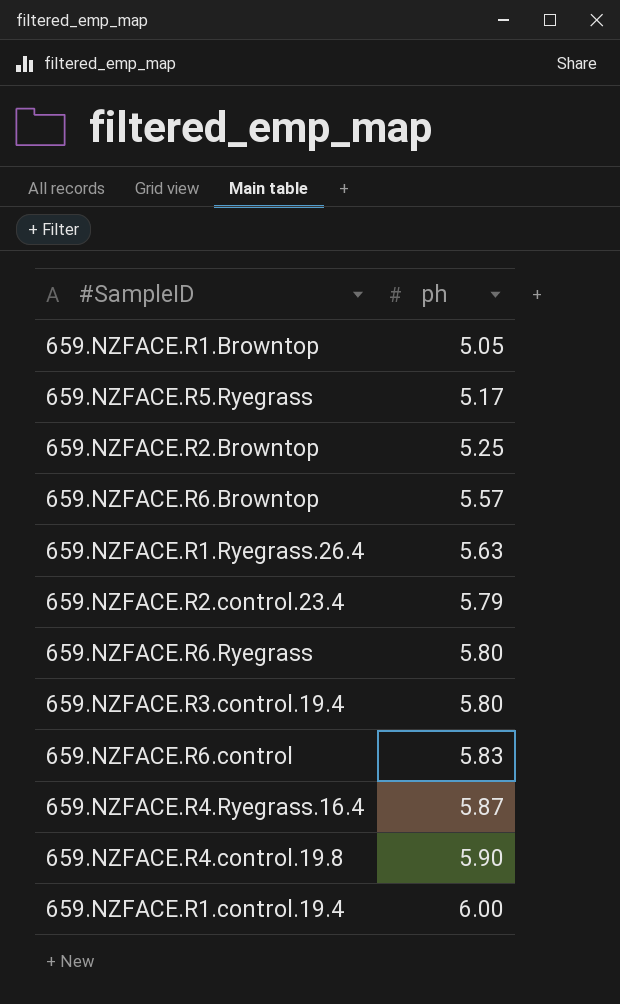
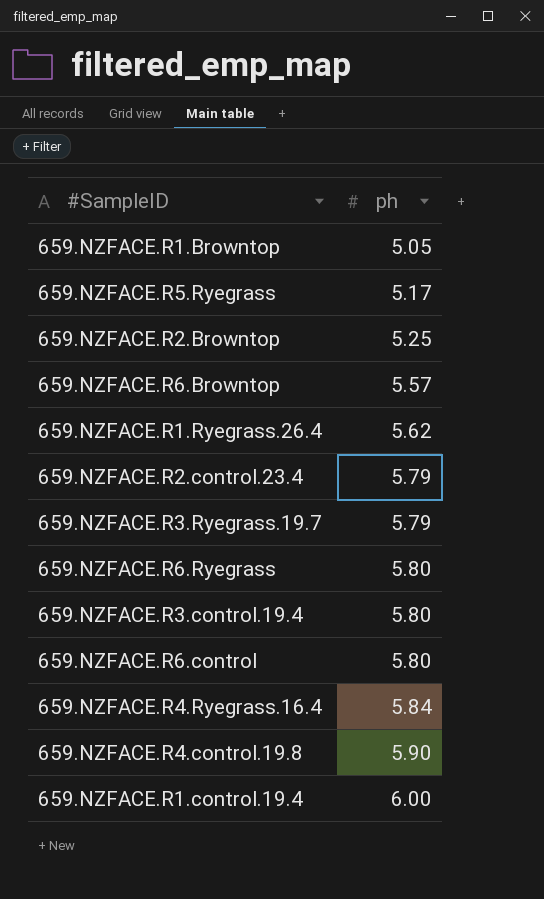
659.NZFACE.R1.Ryegrass.26.4 | ph: 5.63 -> 5.62
row 659.NZFACE.R3.Ryegrass.19.7: none -> 5.79
659.NZFACE.R6.control | ph: 5.83 -> 5.80
659.NZFACE.R4.Ryegrass.16.4 | ph: 5.87 -> 5.84

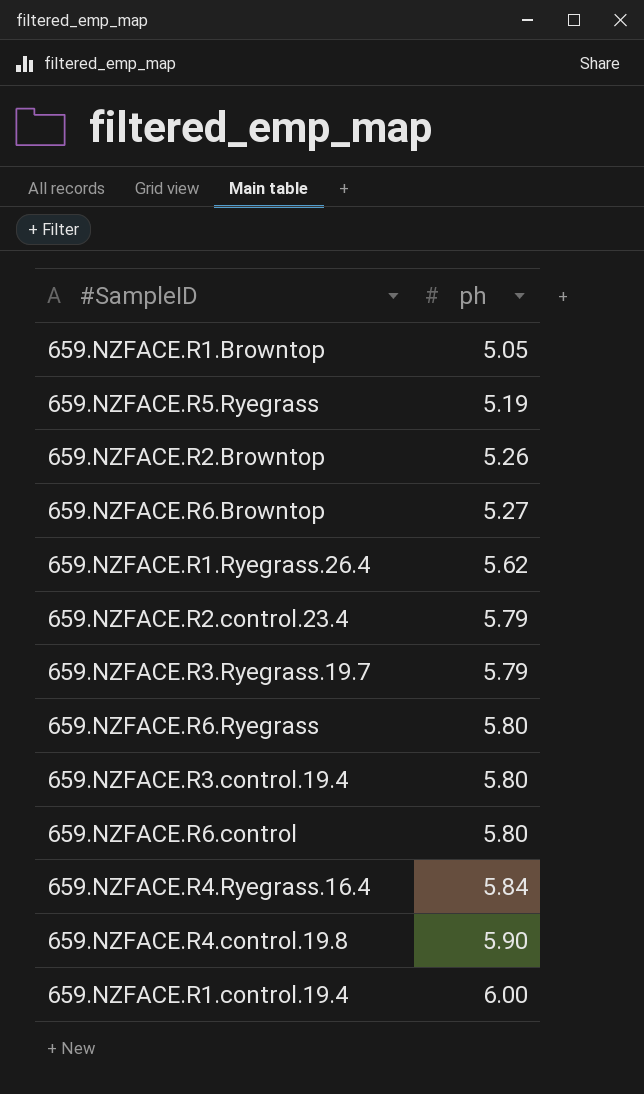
659.NZFACE.R5.Ryegrass | ph: 5.17 -> 5.19
659.NZFACE.R2.Browntop | ph: 5.25 -> 5.26
659.NZFACE.R6.Browntop | ph: 5.57 -> 5.27

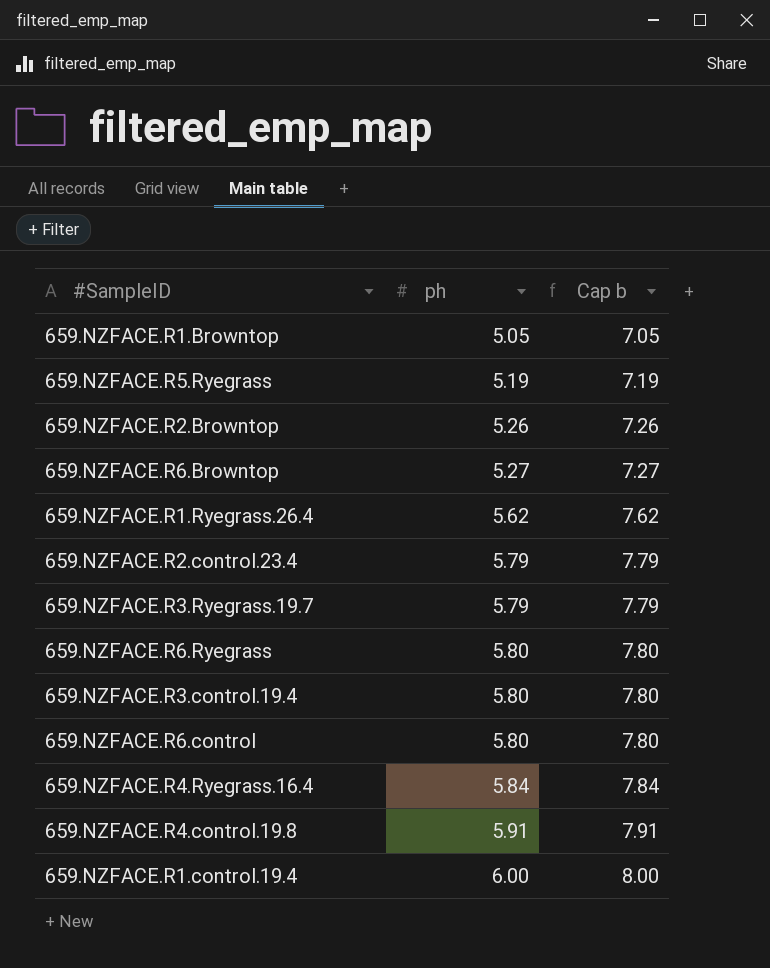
column Cap b | formula: none -> [ph] + 2
659.NZFACE.R4.control.19.8 | ph: 5.90 -> 5.91

